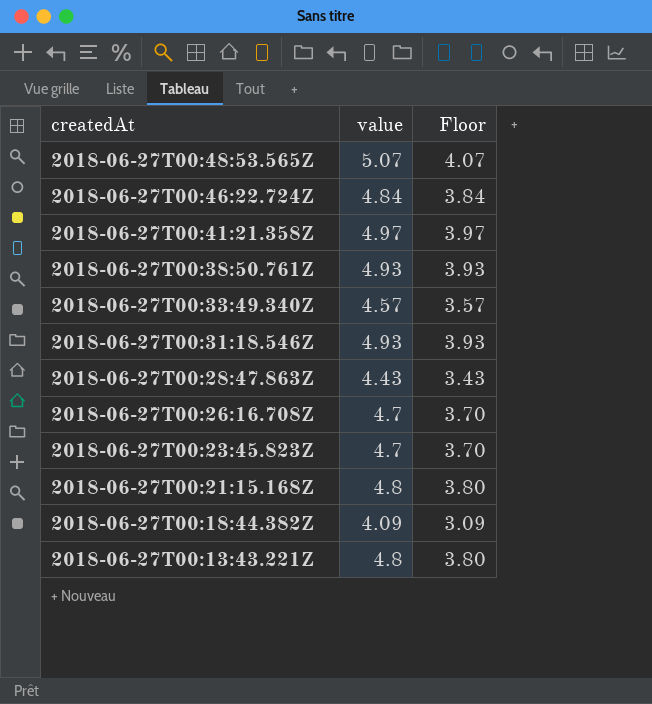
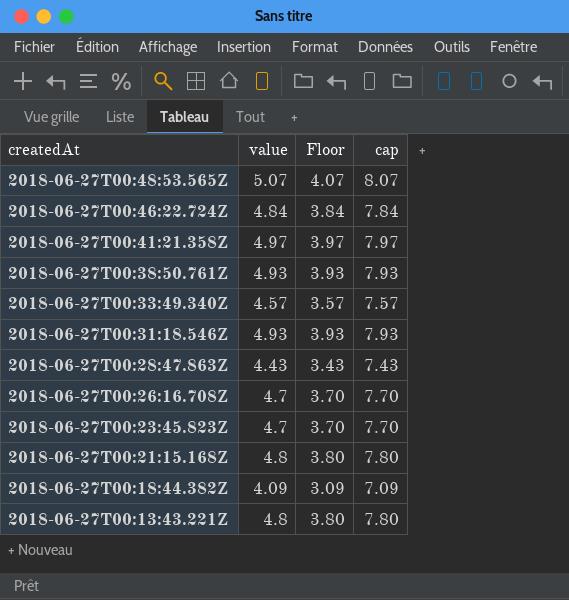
column cap | formula: none -> [value] + 3

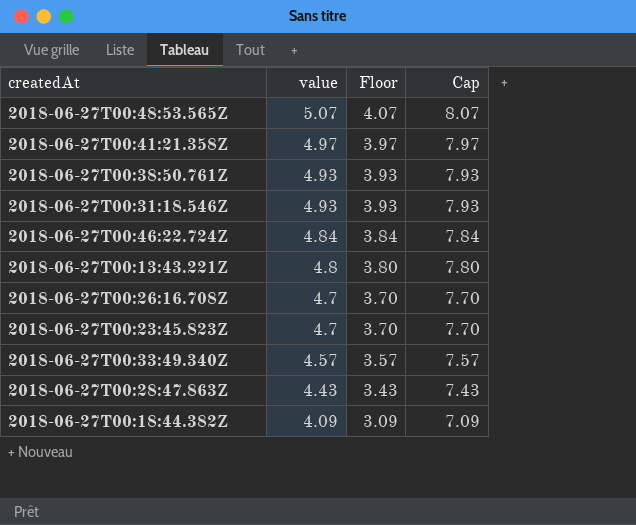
row order: createdAt descending -> value descending
column name: cap -> Cap
row 2018-06-27T00:21:15.168Z: 4.8 | 3.80 | 7.80 -> none

